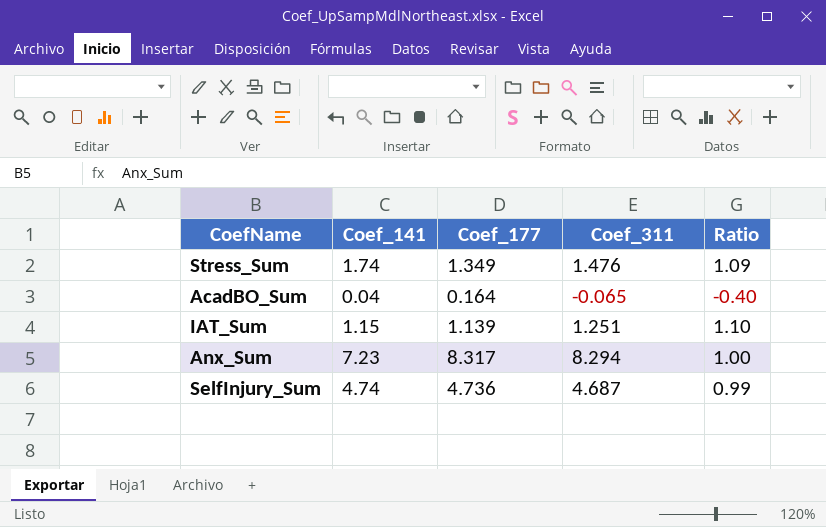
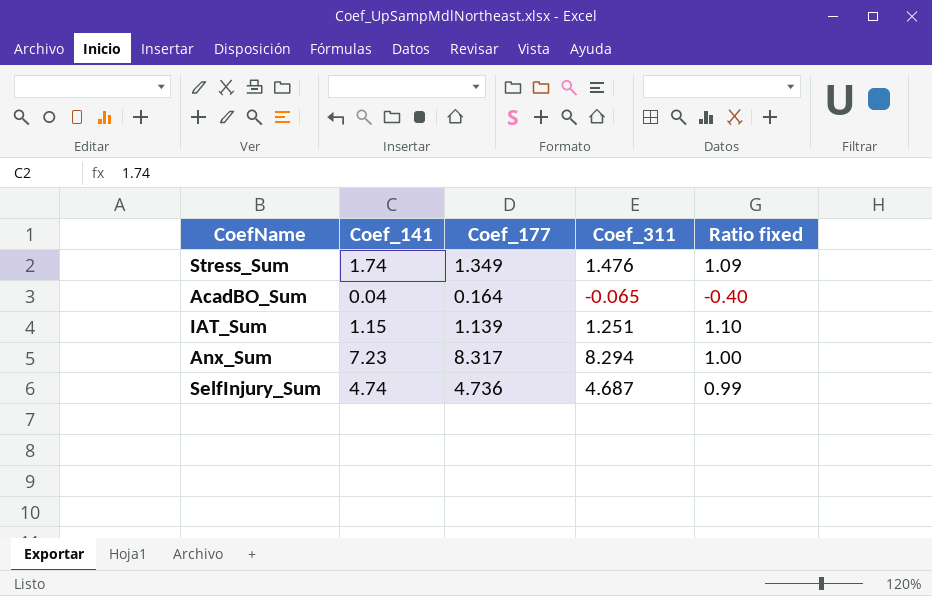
column name: Ratio -> Ratio fixed

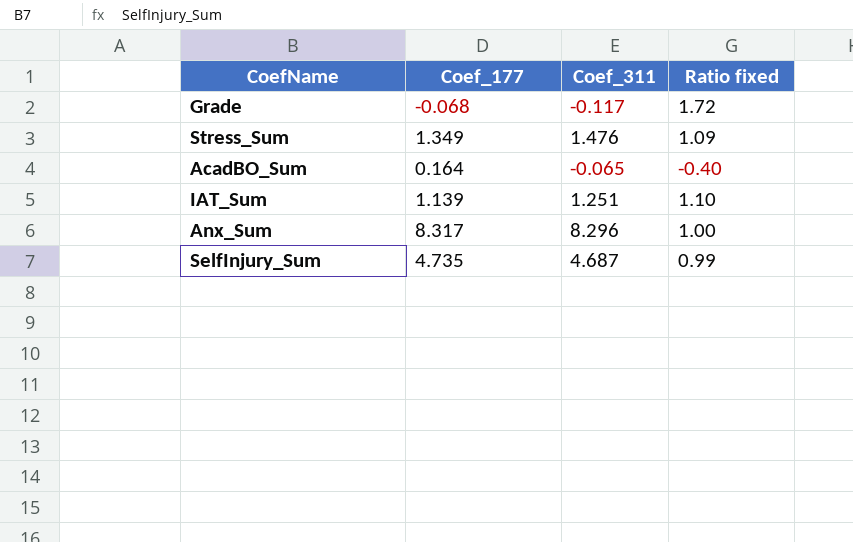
column Coef_141 | position: 2 -> none
row Grade: none -> -0.068 | -0.117 | 1.72
Anx_Sum | Coef_311: 8.294 -> 8.296
SelfInjury_Sum | Coef_177: 4.736 -> 4.735

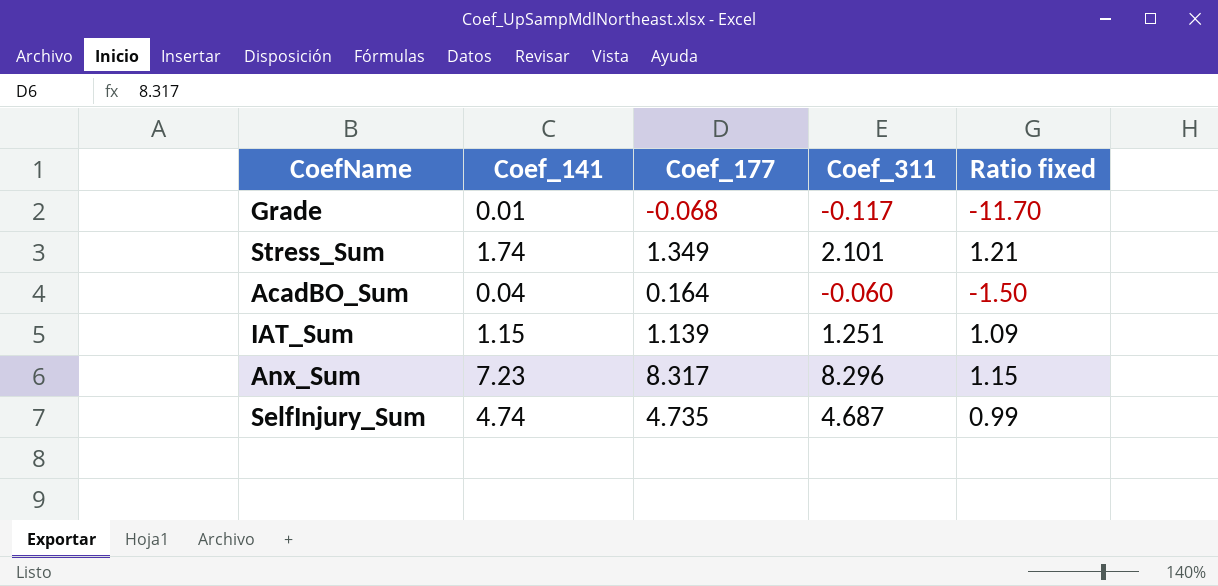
column Coef_141 | position: none -> 2
column Ratio fixed | formula: [Coef_311] / [Coef_177] -> [Coef_311] / [Coef_141]
Stress_Sum | Coef_311: 1.476 -> 2.101
AcadBO_Sum | Coef_311: -0.065 -> -0.060

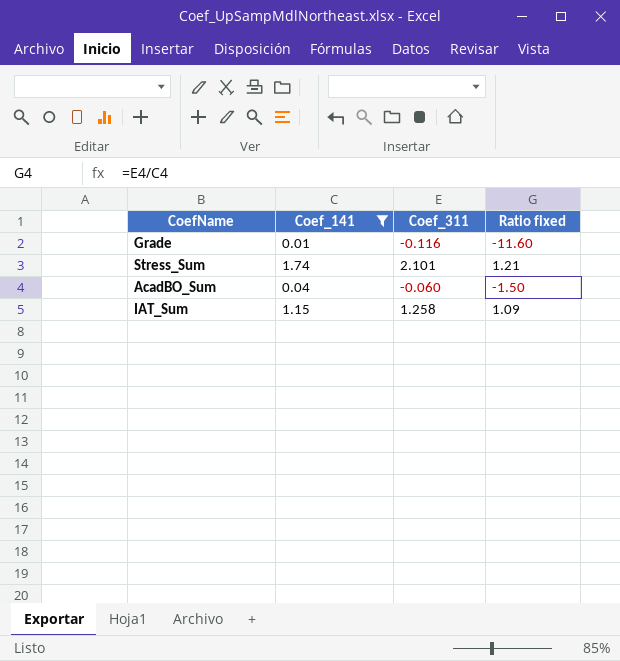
filter: none -> Coef_141 <= 1.74
column Coef_177 | position: 3 -> none
Grade | Coef_311: -0.117 -> -0.116
Grade | Ratio fixed: -11.70 -> -11.60
IAT_Sum | Coef_311: 1.251 -> 1.258

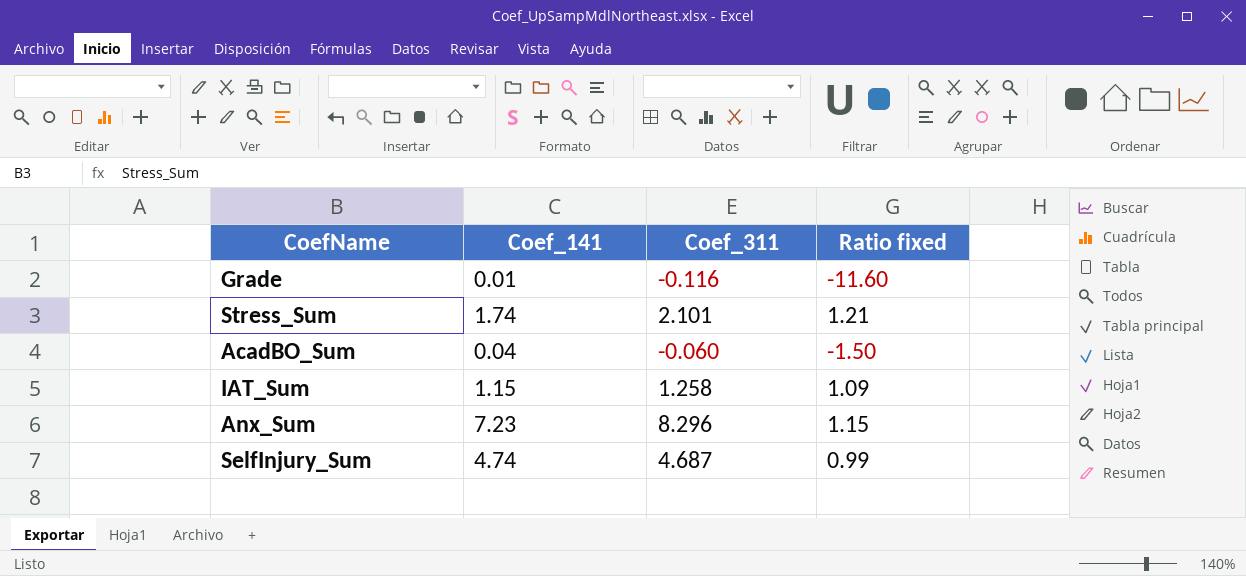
filter: Coef_141 <= 1.74 -> none

